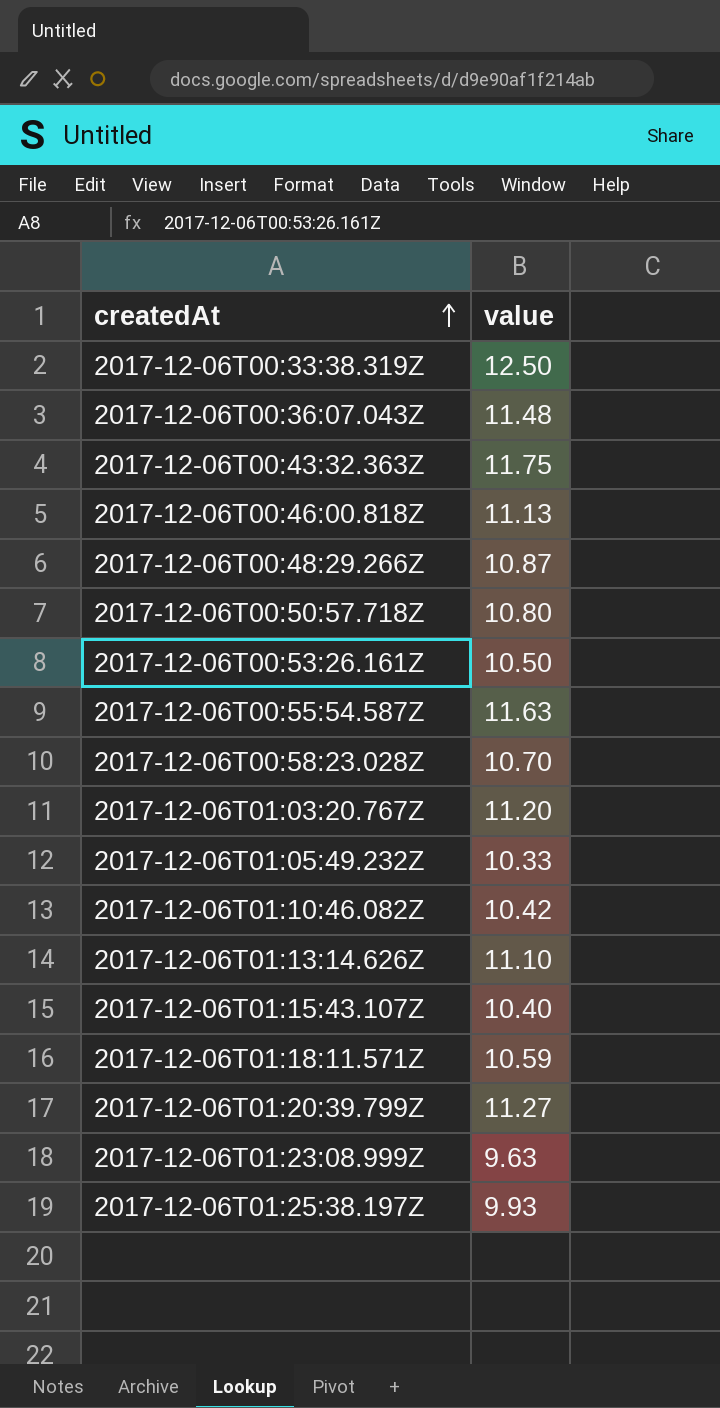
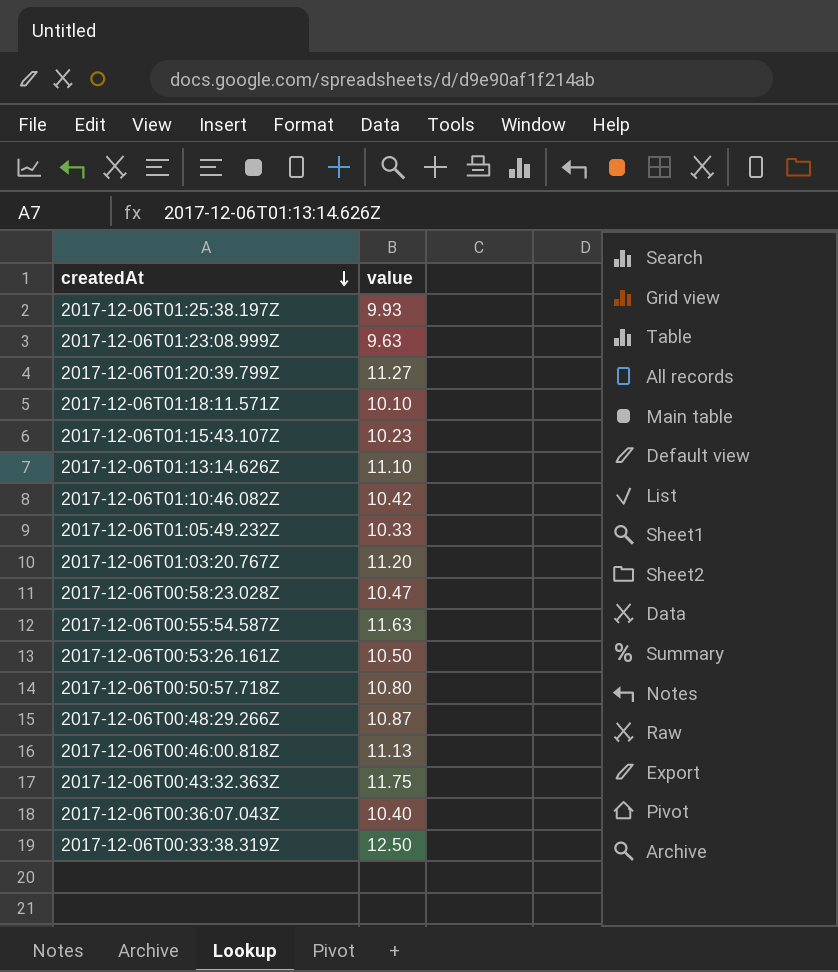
row order: createdAt ascending -> createdAt descending
2017-12-06T01:18:11.571Z | value: 10.59 -> 10.10
2017-12-06T01:15:43.107Z | value: 10.40 -> 10.23
2017-12-06T00:58:23.028Z | value: 10.70 -> 10.47
2017-12-06T00:36:07.043Z | value: 11.48 -> 10.40

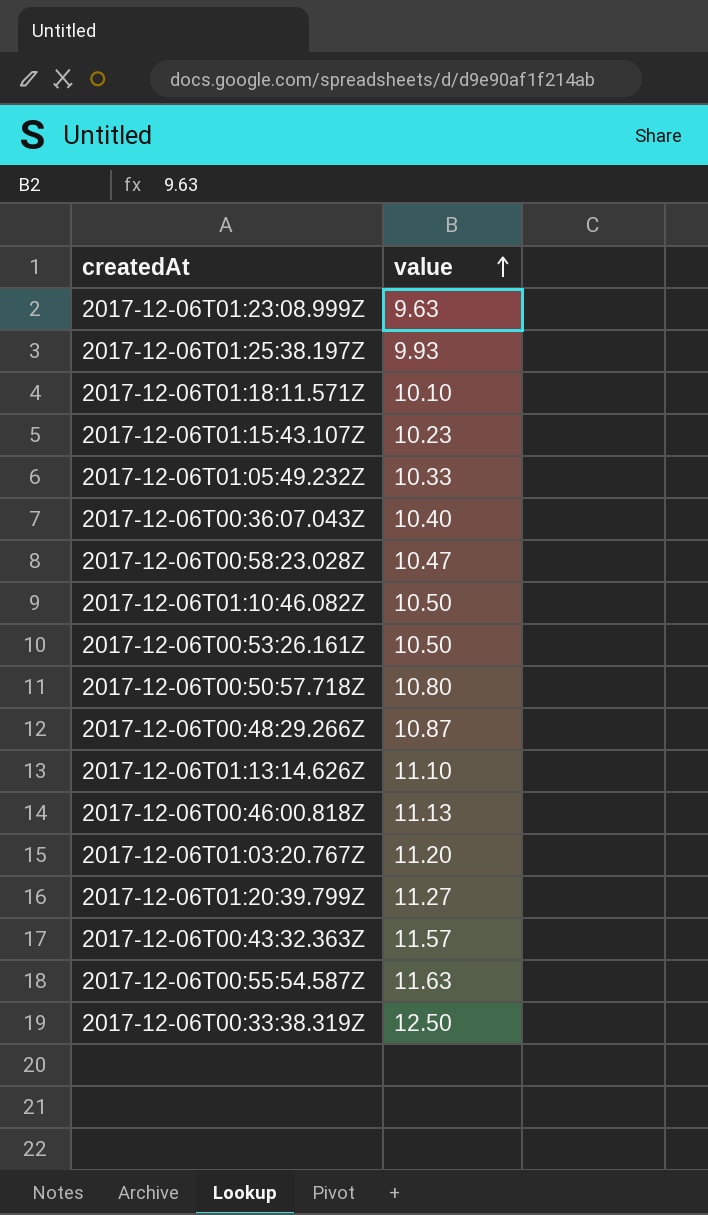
row order: createdAt descending -> value ascending
2017-12-06T01:10:46.082Z | value: 10.42 -> 10.50
2017-12-06T00:43:32.363Z | value: 11.75 -> 11.57

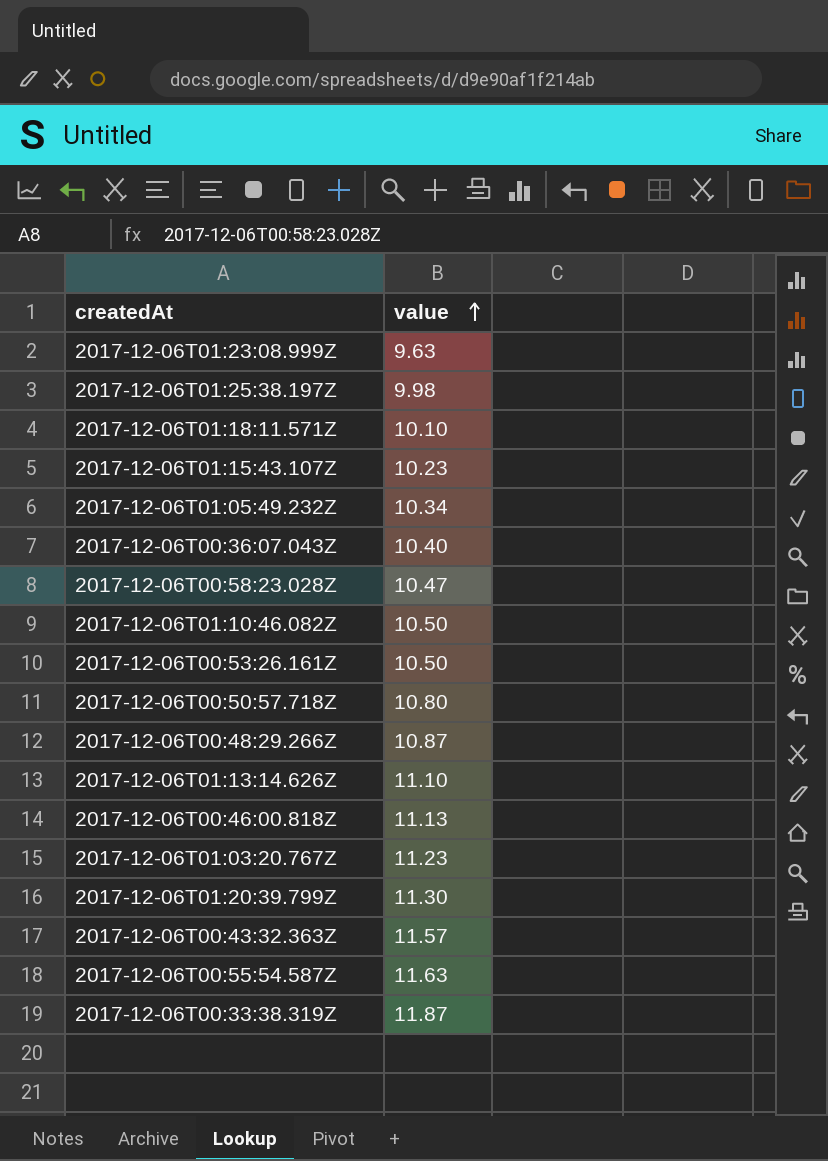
2017-12-06T01:25:38.197Z | value: 9.93 -> 9.98
2017-12-06T01:05:49.232Z | value: 10.33 -> 10.34
2017-12-06T01:03:20.767Z | value: 11.20 -> 11.23
2017-12-06T01:20:39.799Z | value: 11.27 -> 11.30
2017-12-06T00:33:38.319Z | value: 12.50 -> 11.87

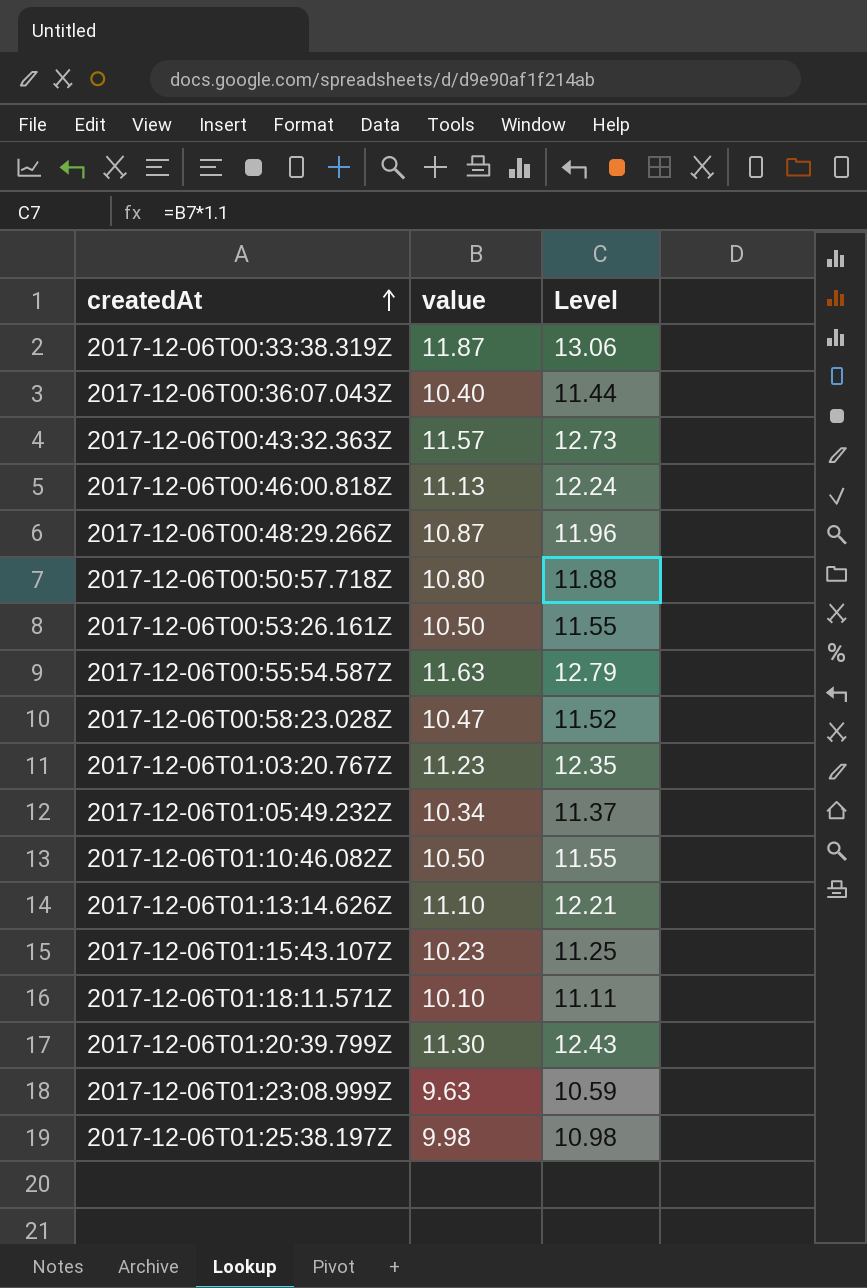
row order: value ascending -> createdAt ascending
column Level | formula: none -> [value] * 1.1

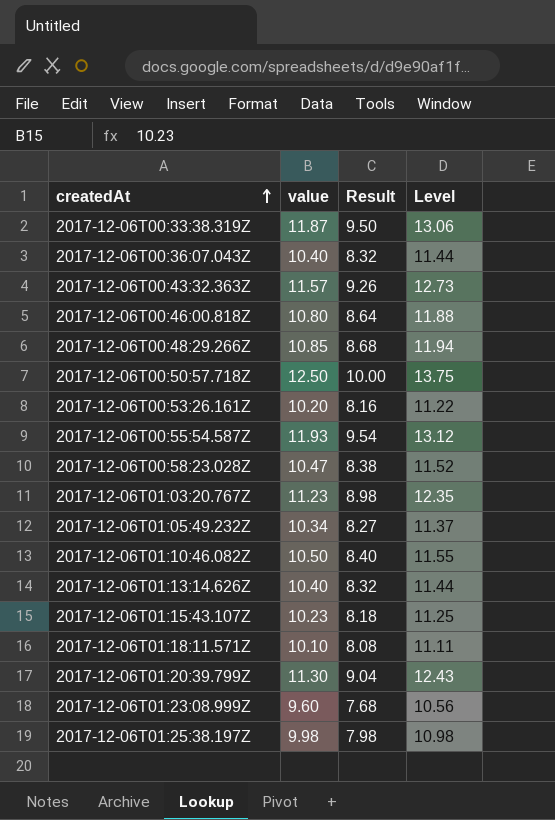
column Result | formula: none -> [value] * 0.8
2017-12-06T00:46:00.818Z | value: 11.13 -> 10.80
2017-12-06T00:46:00.818Z | Level: 12.24 -> 11.88
2017-12-06T00:48:29.266Z | value: 10.87 -> 10.85
2017-12-06T00:48:29.266Z | Level: 11.96 -> 11.94
2017-12-06T00:50:57.718Z | value: 10.80 -> 12.50
2017-12-06T00:50:57.718Z | Level: 11.88 -> 13.75
2017-12-06T00:53:26.161Z | value: 10.50 -> 10.20
2017-12-06T00:53:26.161Z | Level: 11.55 -> 11.22
2017-12-06T00:55:54.587Z | value: 11.63 -> 11.93
2017-12-06T00:55:54.587Z | Level: 12.79 -> 13.12
2017-12-06T01:13:14.626Z | value: 11.10 -> 10.40
2017-12-06T01:13:14.626Z | Level: 12.21 -> 11.44
2017-12-06T01:23:08.999Z | value: 9.63 -> 9.60
2017-12-06T01:23:08.999Z | Level: 10.59 -> 10.56

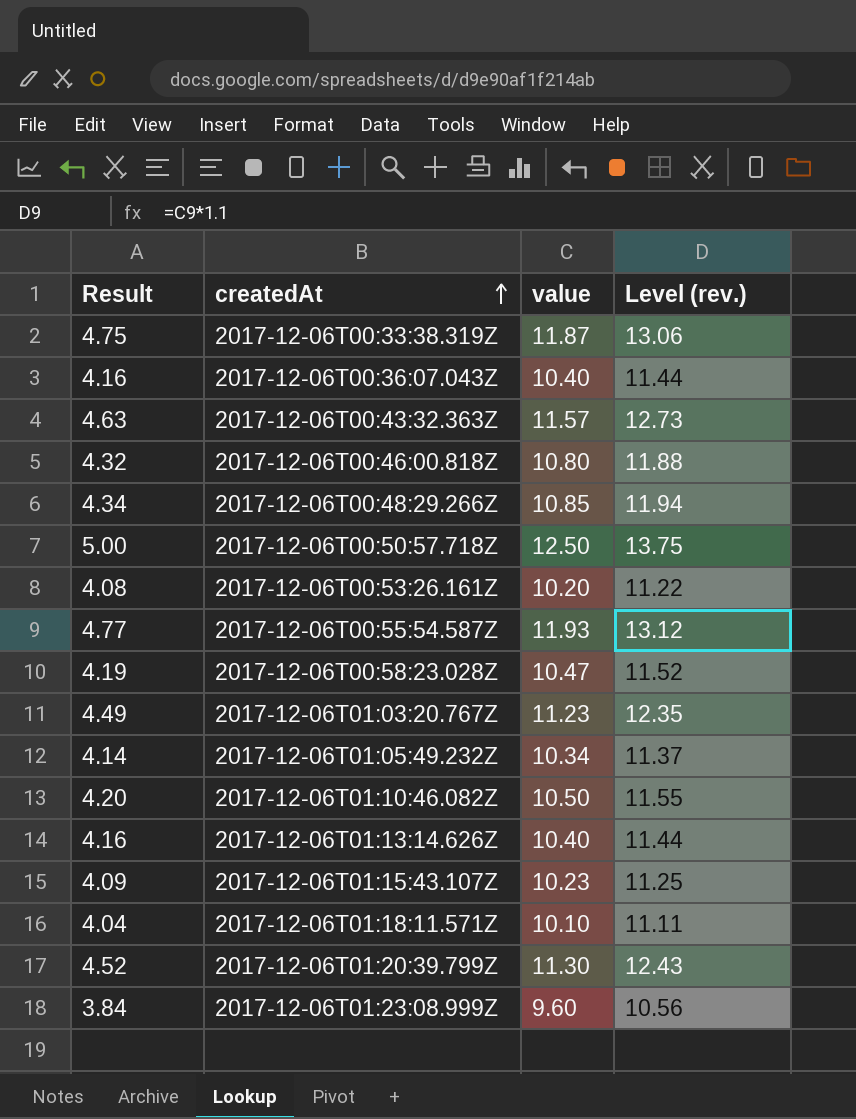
column Result | formula: [value] * 0.8 -> [value] * 0.4
column Result | position: 3 -> 1
column name: Level -> Level (rev.)
row 2017-12-06T01:25:38.197Z: 9.98 | 7.98 | 10.98 -> none

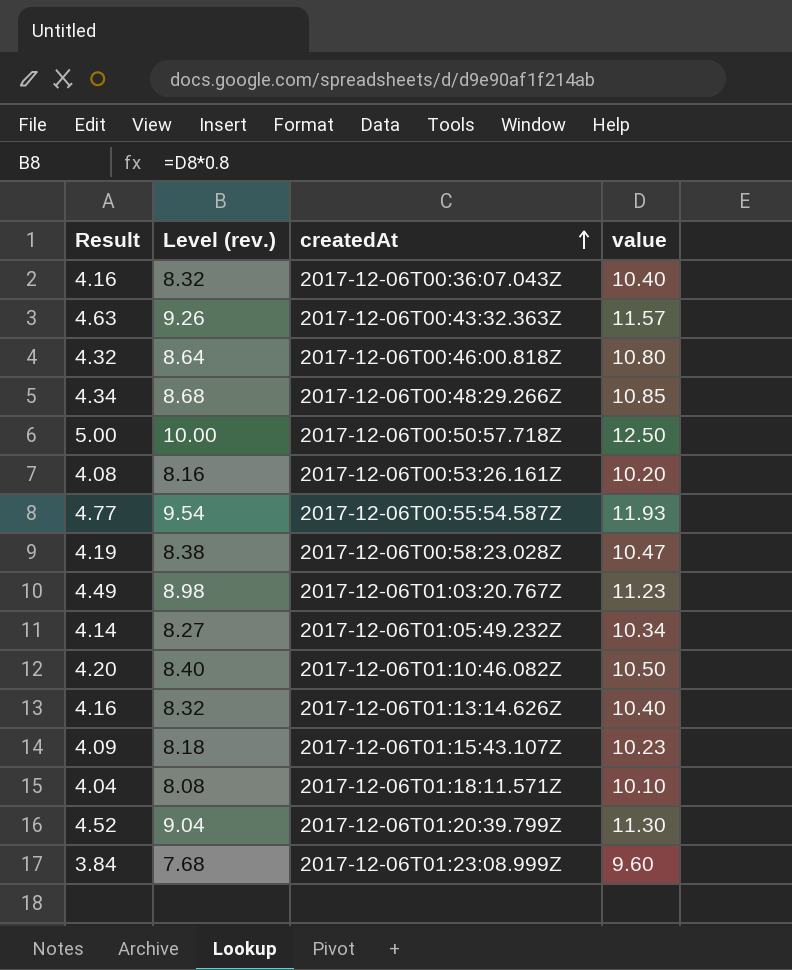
column Level (rev.) | formula: [value] * 1.1 -> [value] * 0.8
column Level (rev.) | position: 4 -> 2
row 2017-12-06T00:33:38.319Z: 4.75 | 11.87 | 13.06 -> none

